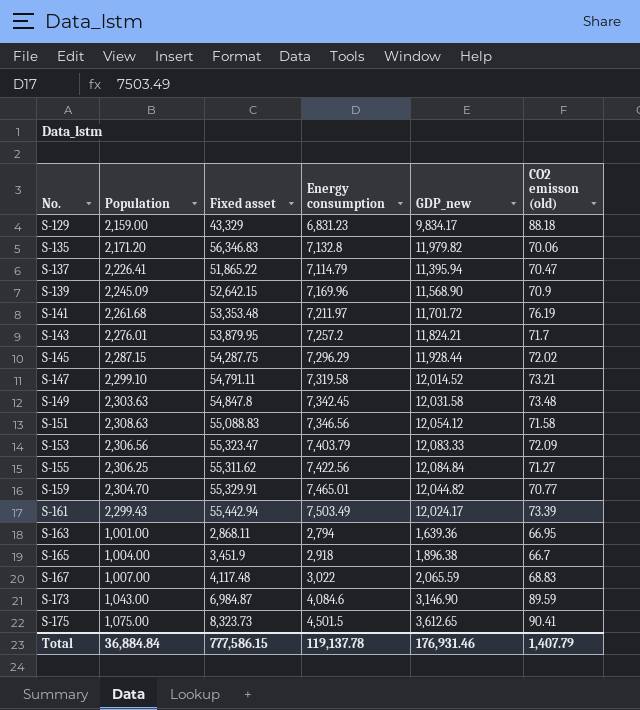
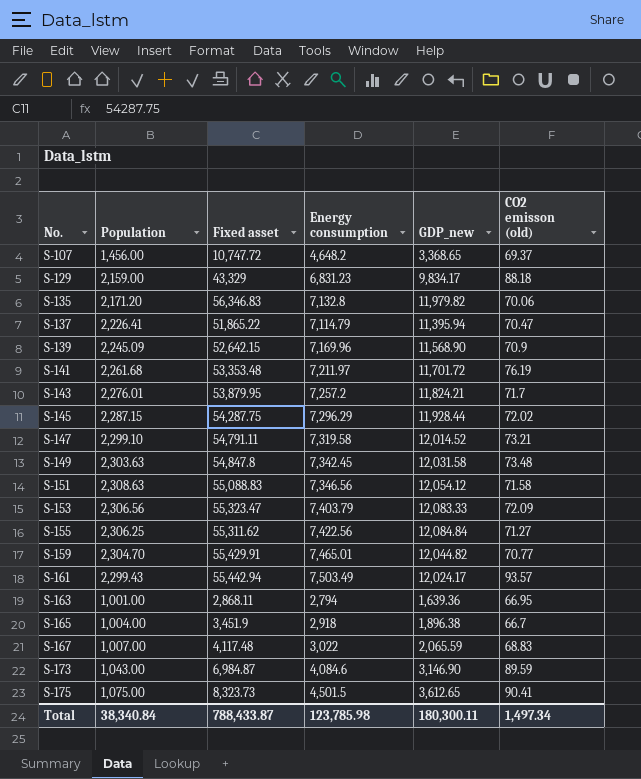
row S-107: none -> 1,456.00 | 10,747.72 | 4,648.2 | 3,368.65 | 69.37
S-159 | Fixed asset: 55,329.91 -> 55,429.91
S-161 | CO2 emisson (old): 73.39 -> 93.57
Total | Population: 36,884.84 -> 38,340.84
Total | Fixed asset: 777,586.15 -> 788,433.87
Total | Energy consumption: 119,137.78 -> 123,785.98
Total | GDP_new: 176,931.46 -> 180,300.11
Total | CO2 emisson (old): 1,407.79 -> 1,497.34

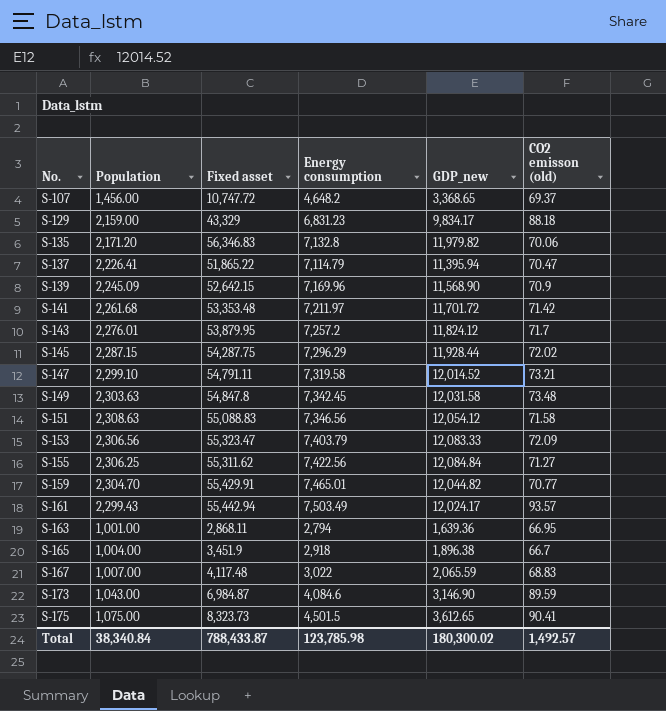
S-141 | CO2 emisson (old): 76.19 -> 71.42
S-143 | GDP_new: 11,824.21 -> 11,824.12
Total | GDP_new: 180,300.11 -> 180,300.02
Total | CO2 emisson (old): 1,497.34 -> 1,492.57

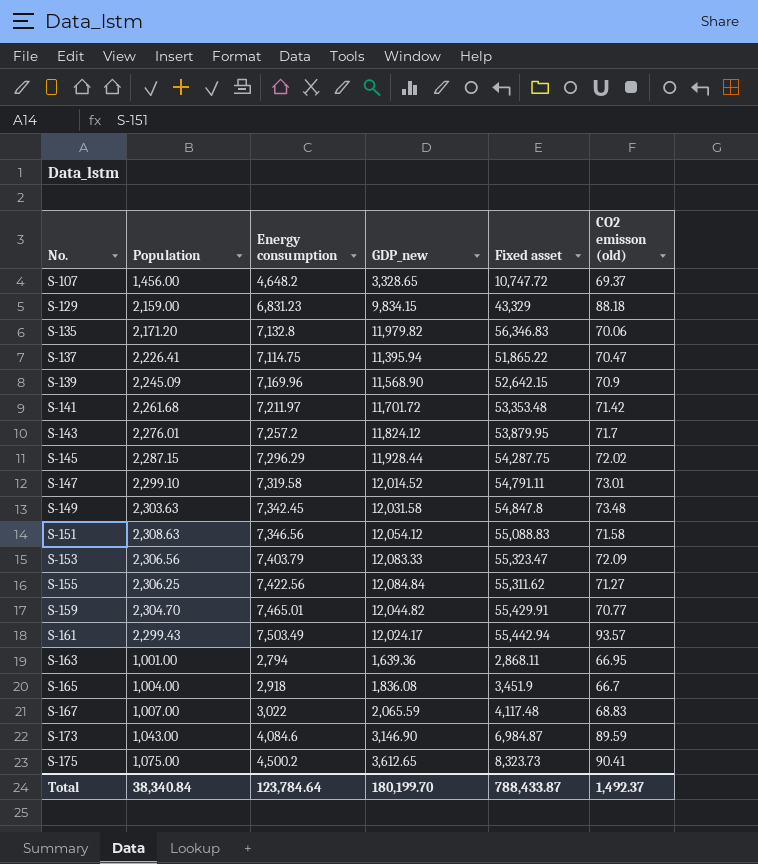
column Fixed asset | position: 3 -> 5
S-107 | GDP_new: 3,368.65 -> 3,328.65
S-129 | GDP_new: 9,834.17 -> 9,834.15
S-137 | Energy consumption: 7,114.79 -> 7,114.75
S-147 | CO2 emisson (old): 73.21 -> 73.01
S-165 | GDP_new: 1,896.38 -> 1,836.08
S-175 | Energy consumption: 4,501.5 -> 4,500.2
Total | Energy consumption: 123,785.98 -> 123,784.64
Total | GDP_new: 180,300.02 -> 180,199.70
Total | CO2 emisson (old): 1,492.57 -> 1,492.37

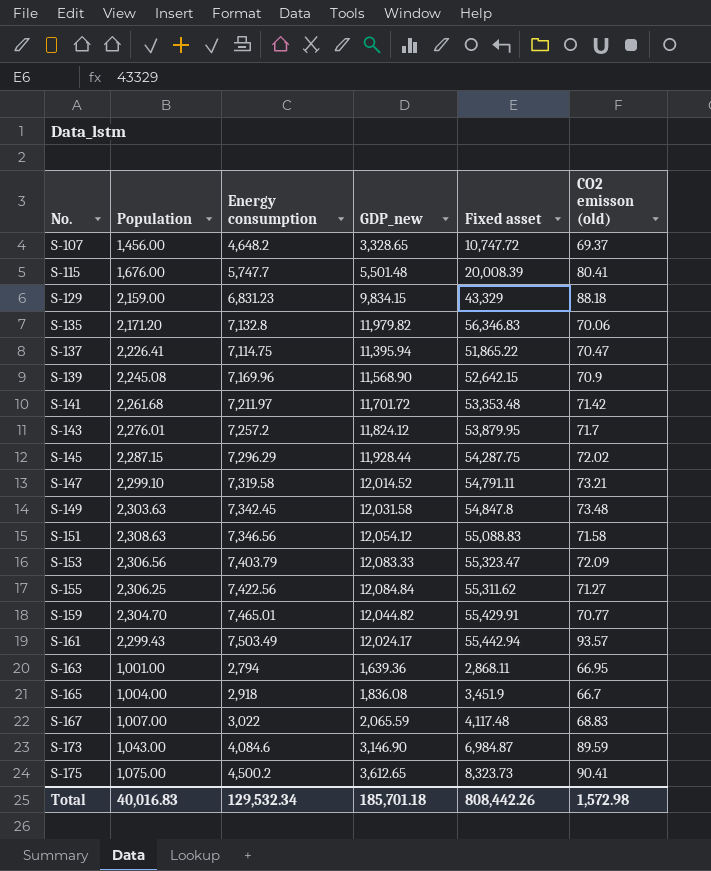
row S-115: none -> 1,676.00 | 5,747.7 | 5,501.48 | 20,008.39 | 80.41
S-139 | Population: 2,245.09 -> 2,245.08
S-147 | CO2 emisson (old): 73.01 -> 73.21
Total | Population: 38,340.84 -> 40,016.83
Total | Energy consumption: 123,784.64 -> 129,532.34
Total | GDP_new: 180,199.70 -> 185,701.18
Total | Fixed asset: 788,433.87 -> 808,442.26
Total | CO2 emisson (old): 1,492.37 -> 1,572.98

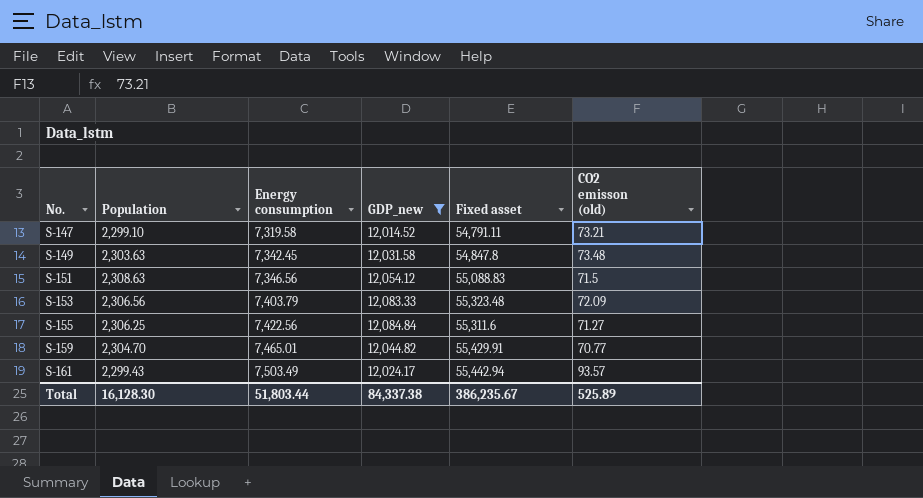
filter: none -> GDP_new >= 12,014.52
S-151 | CO2 emisson (old): 71.58 -> 71.5
S-153 | Fixed asset: 55,323.47 -> 55,323.48
S-155 | Fixed asset: 55,311.62 -> 55,311.6
Total | Population: 40,016.83 -> 16,128.30
Total | Energy consumption: 129,532.34 -> 51,803.44
Total | GDP_new: 185,701.18 -> 84,337.38
Total | Fixed asset: 808,442.26 -> 386,235.67
Total | CO2 emisson (old): 1,572.98 -> 525.89

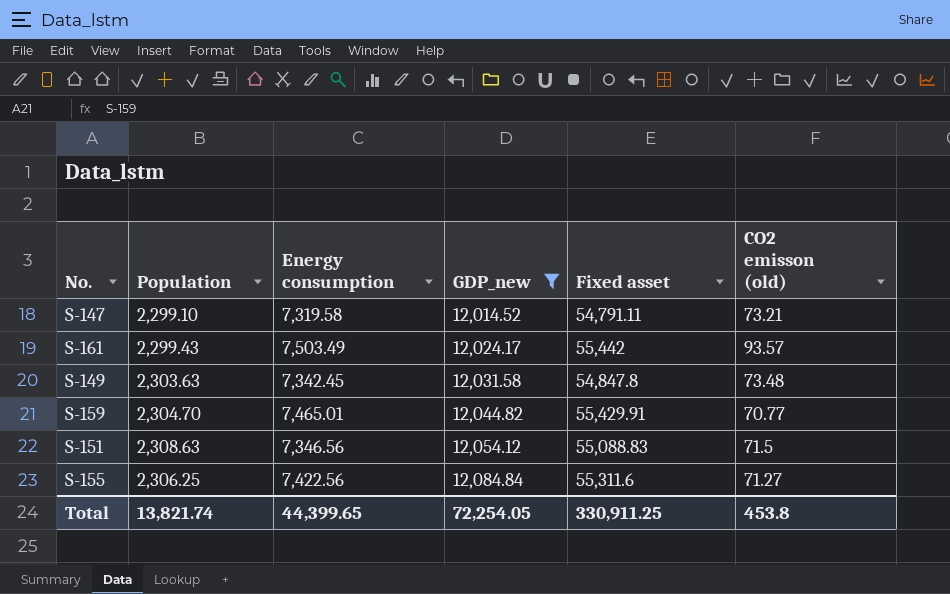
row order: No. ascending -> GDP_new ascending
row S-153: 2,306.56 | 7,403.79 | 12,083.33 | 55,323.48 | 72.09 -> none
S-161 | Fixed asset: 55,442.94 -> 55,442
Total | Population: 16,128.30 -> 13,821.74
Total | Energy consumption: 51,803.44 -> 44,399.65
Total | GDP_new: 84,337.38 -> 72,254.05
Total | Fixed asset: 386,235.67 -> 330,911.25
Total | CO2 emisson (old): 525.89 -> 453.8

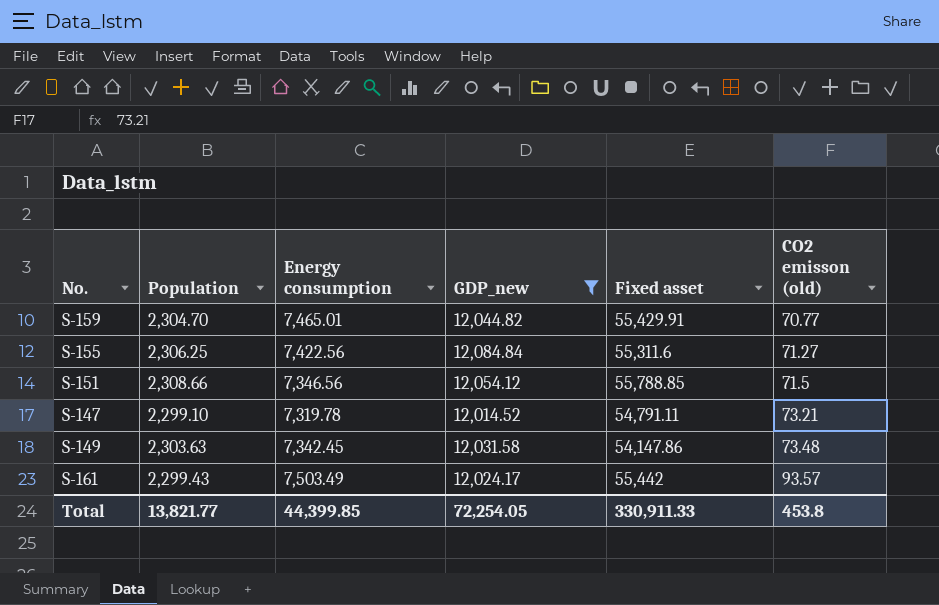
row order: GDP_new ascending -> CO2 emisson (old) ascending
S-151 | Population: 2,308.63 -> 2,308.66
S-151 | Fixed asset: 55,088.83 -> 55,788.85
S-147 | Energy consumption: 7,319.58 -> 7,319.78
S-149 | Fixed asset: 54,847.8 -> 54,147.86
Total | Population: 13,821.74 -> 13,821.77
Total | Energy consumption: 44,399.65 -> 44,399.85
Total | Fixed asset: 330,911.25 -> 330,911.33

